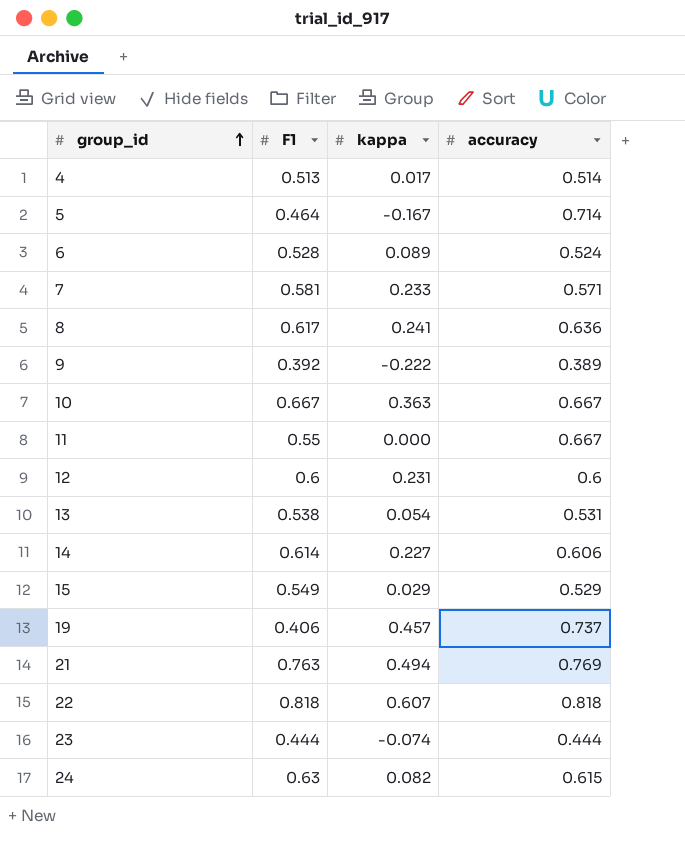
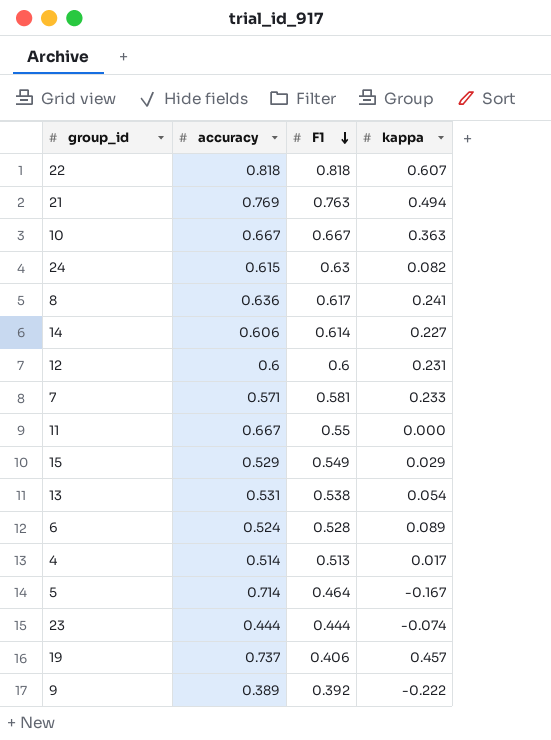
row order: group_id ascending -> F1 descending
column accuracy | position: 4 -> 2

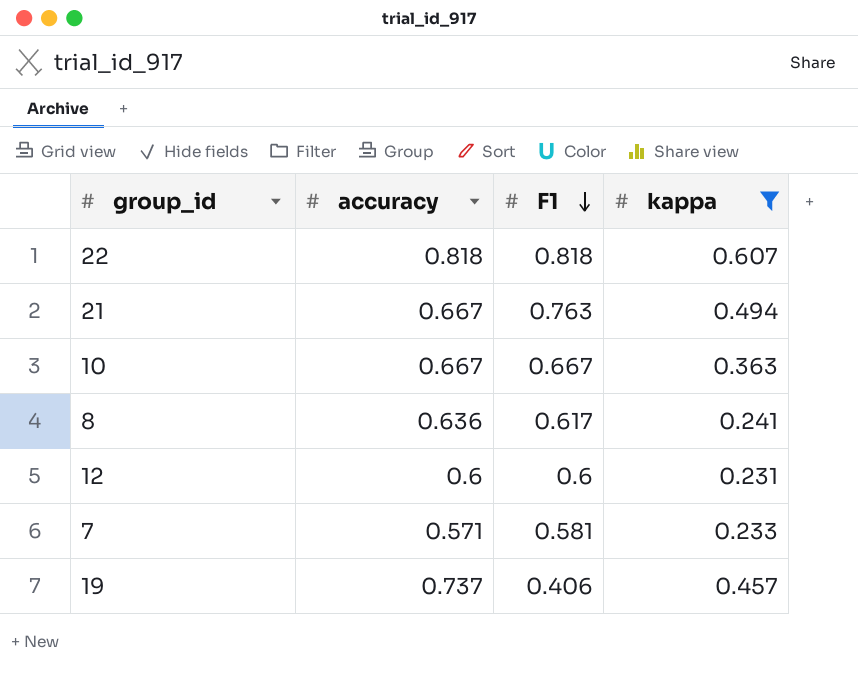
filter: none -> kappa >= 0.231
21 | accuracy: 0.769 -> 0.667

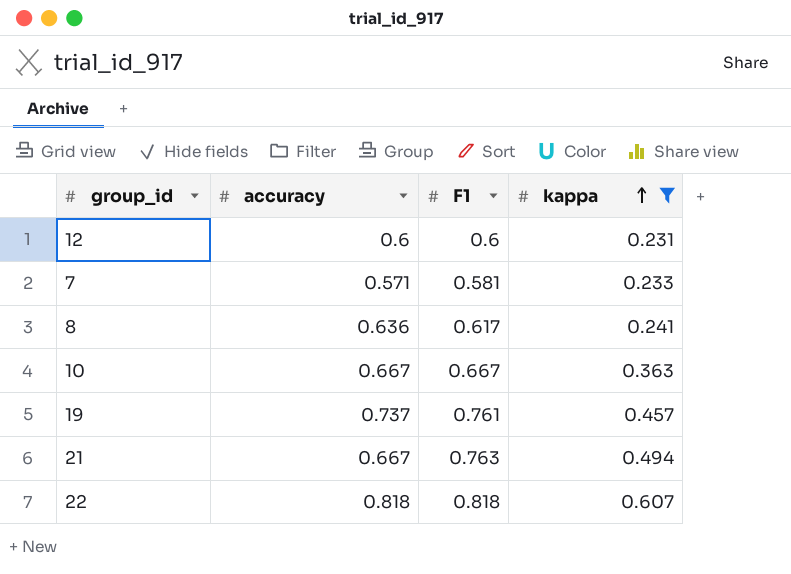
row order: F1 descending -> kappa ascending
19 | F1: 0.406 -> 0.761

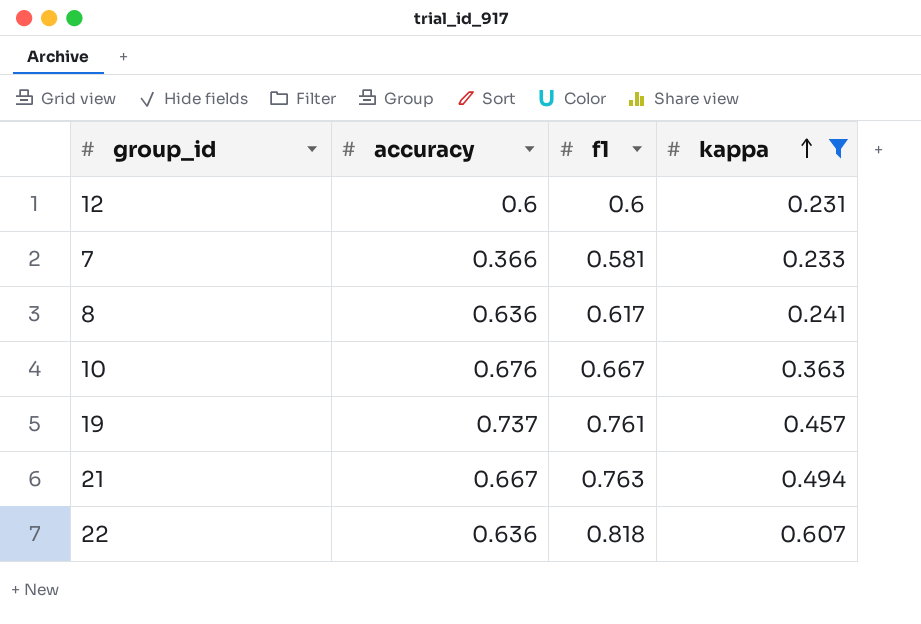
column name: F1 -> f1
7 | accuracy: 0.571 -> 0.366
10 | accuracy: 0.667 -> 0.676
22 | accuracy: 0.818 -> 0.636

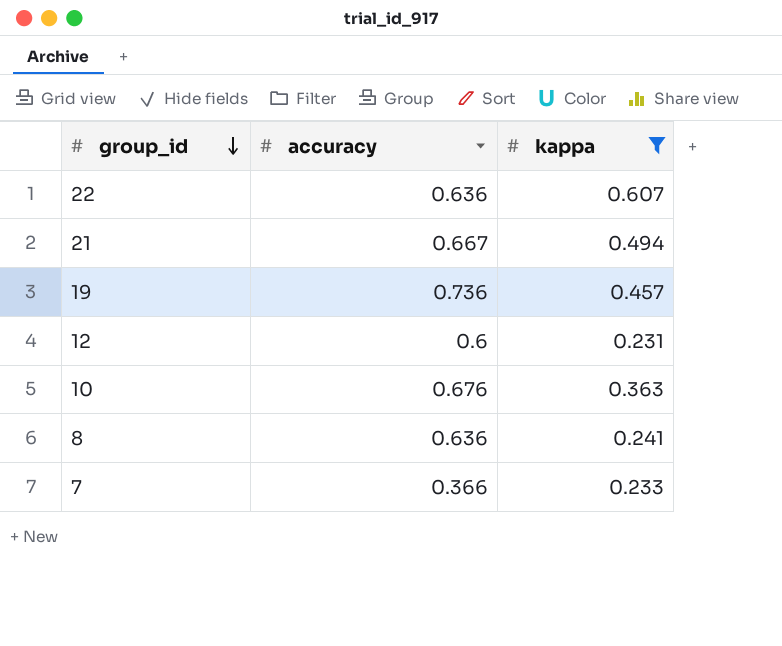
row order: kappa ascending -> group_id descending
column f1 | position: 3 -> none
19 | accuracy: 0.737 -> 0.736

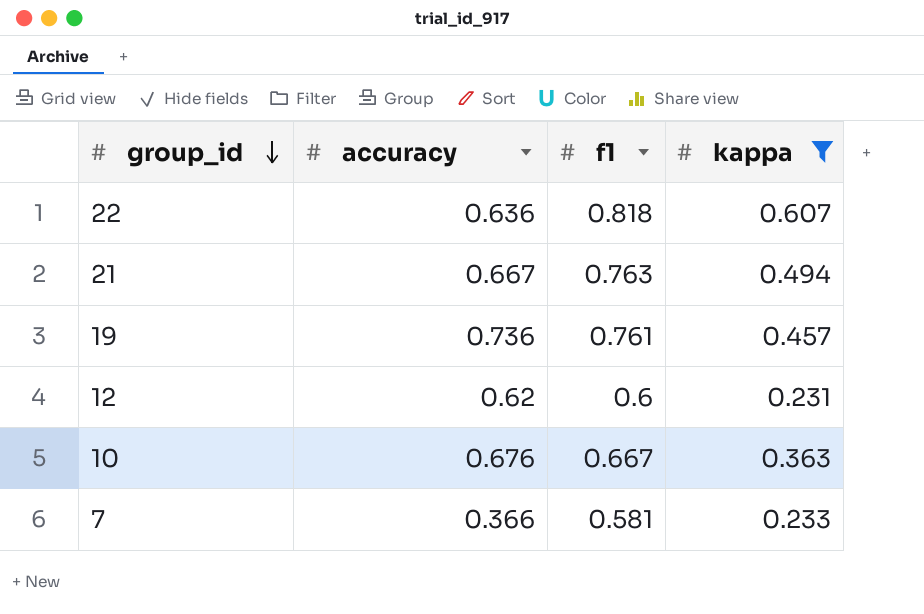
column f1 | position: none -> 3
row 8: 0.636 | 0.241 -> none
12 | accuracy: 0.6 -> 0.62

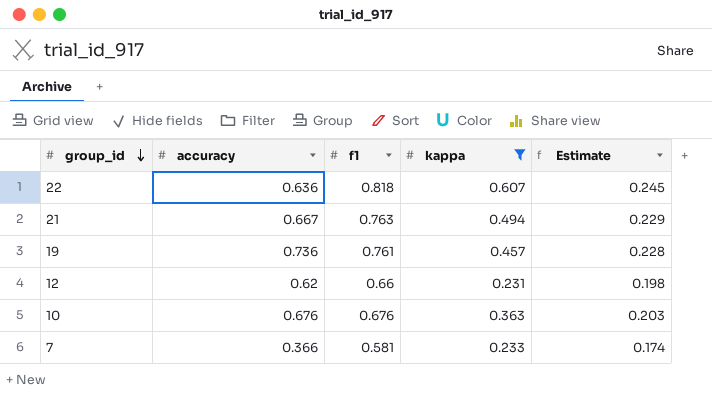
column Estimate | formula: none -> [f1] * 0.3
12 | f1: 0.6 -> 0.66
10 | f1: 0.667 -> 0.676

